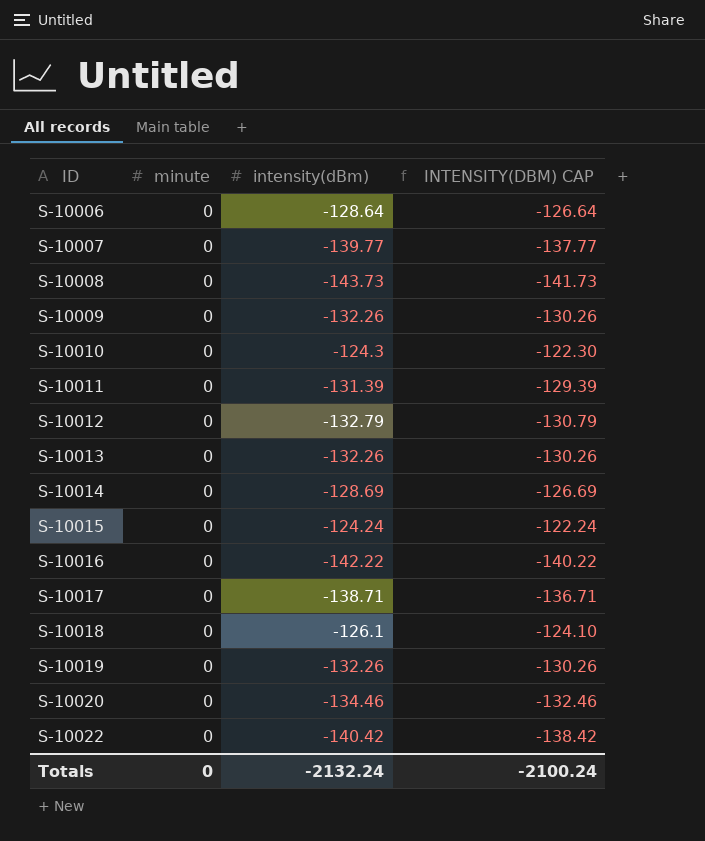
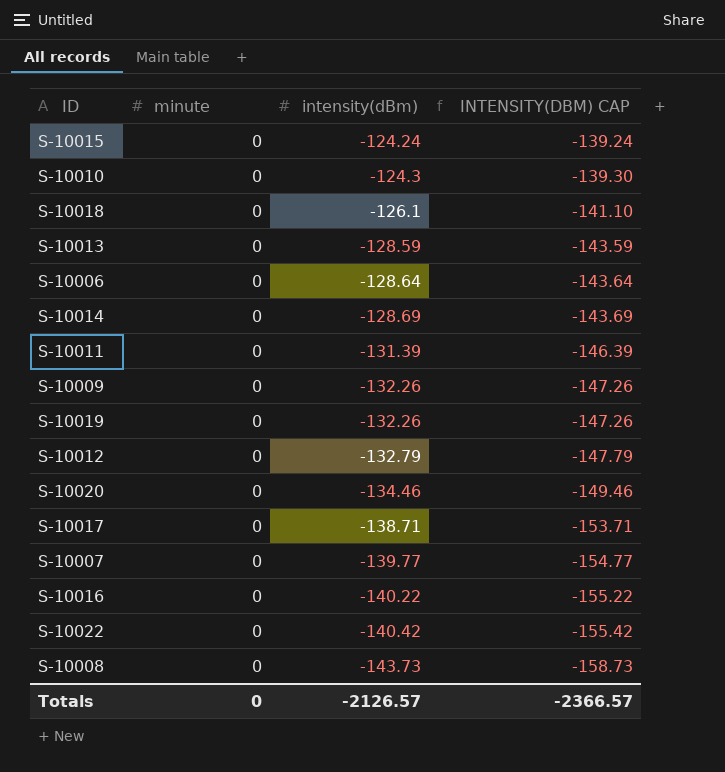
row order: ID ascending -> intensity(dBm) descending
column INTENSITY(DBM) CAP | formula: [intensity(dBm)] + 2 -> [intensity(dBm)] - 15
S-10013 | intensity(dBm): -132.26 -> -128.59
S-10016 | intensity(dBm): -142.22 -> -140.22
Totals | intensity(dBm): -2132.24 -> -2126.57
Totals | INTENSITY(DBM) CAP: -2100.24 -> -2366.57

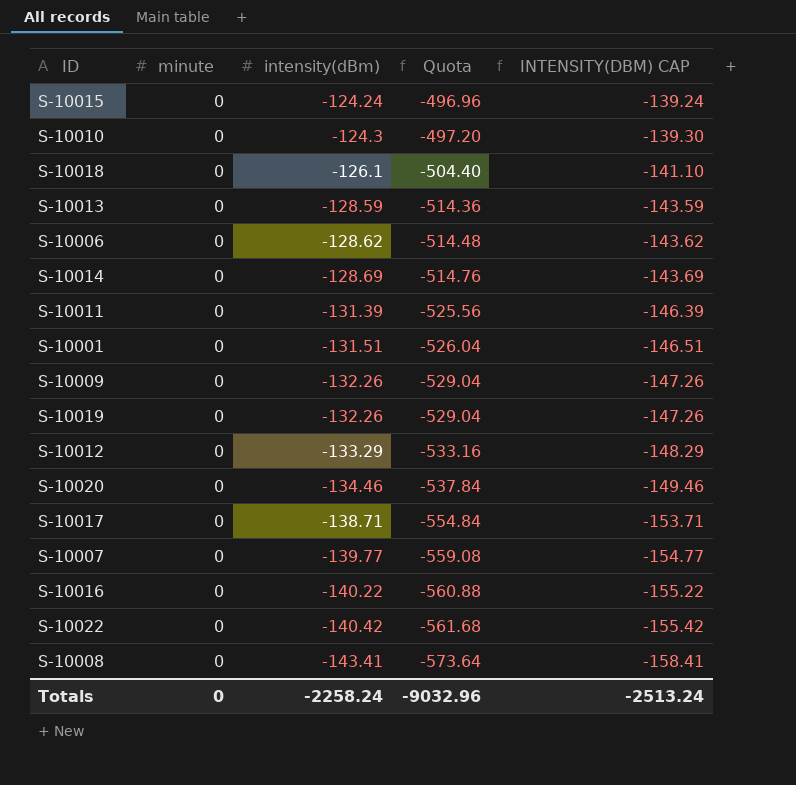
column Quota | formula: none -> [intensity(dBm)] * 4
S-10006 | intensity(dBm): -128.64 -> -128.62
S-10006 | INTENSITY(DBM) CAP: -143.64 -> -143.62
row S-10001: none -> 0 | -131.51 | -526.04 | -146.51
S-10012 | intensity(dBm): -132.79 -> -133.29
S-10012 | INTENSITY(DBM) CAP: -147.79 -> -148.29
S-10008 | intensity(dBm): -143.73 -> -143.41
S-10008 | INTENSITY(DBM) CAP: -158.73 -> -158.41
Totals | intensity(dBm): -2126.57 -> -2258.24
Totals | INTENSITY(DBM) CAP: -2366.57 -> -2513.24

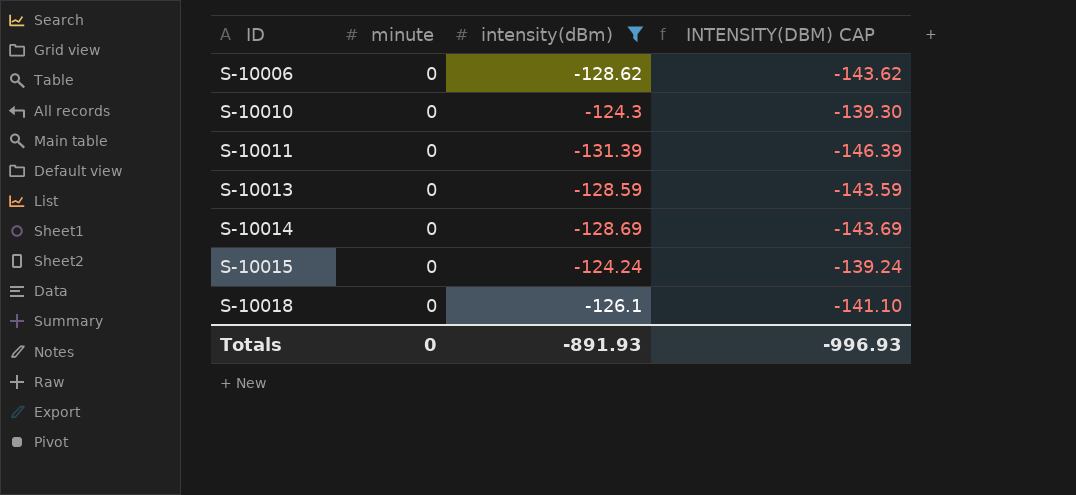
filter: none -> intensity(dBm) >= -131.39
row order: intensity(dBm) descending -> ID ascending
column Quota | formula: [intensity(dBm)] * 4 -> none
Totals | intensity(dBm): -2258.24 -> -891.93
Totals | INTENSITY(DBM) CAP: -2513.24 -> -996.93

